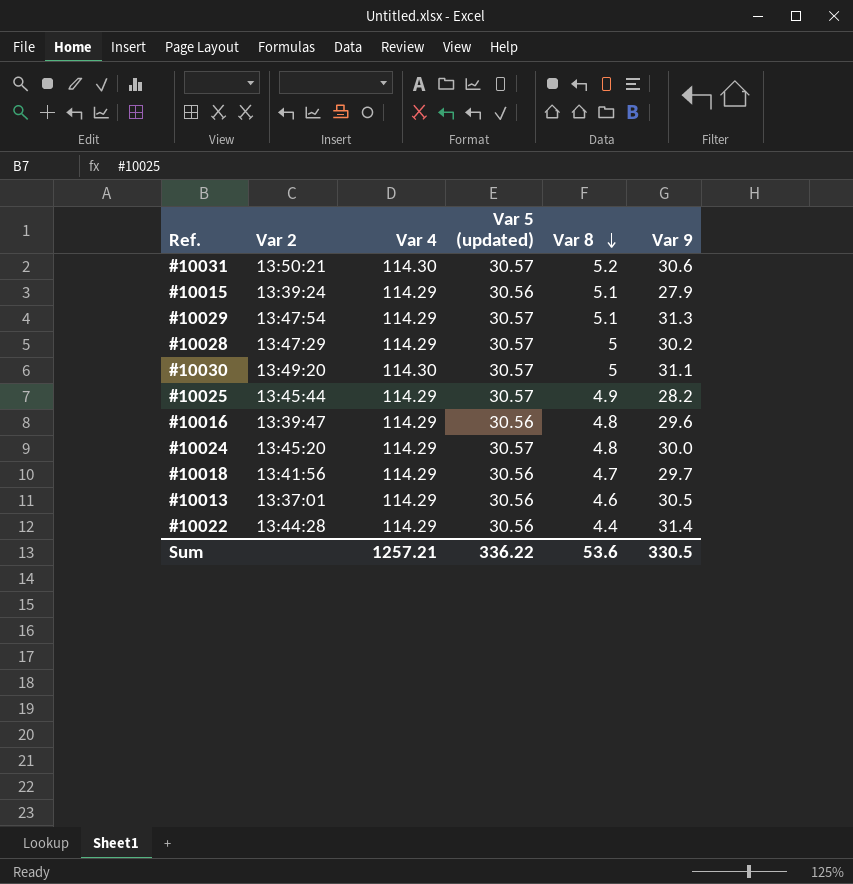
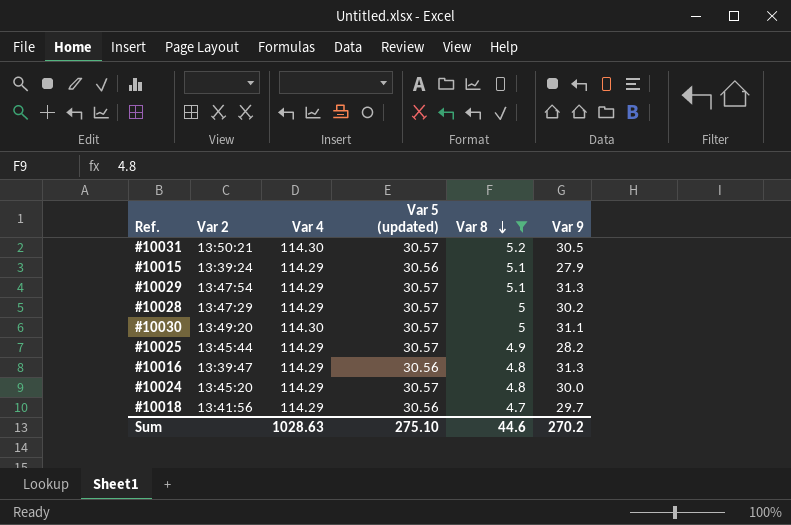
filter: none -> Var 8 >= 4.7
#10031 | Var 9: 30.6 -> 30.5
#10016 | Var 9: 29.6 -> 31.3
Sum | Var 4: 1257.21 -> 1028.63
Sum | Var 5 (updated): 336.22 -> 275.10
Sum | Var 8: 53.6 -> 44.6
Sum | Var 9: 330.5 -> 270.2

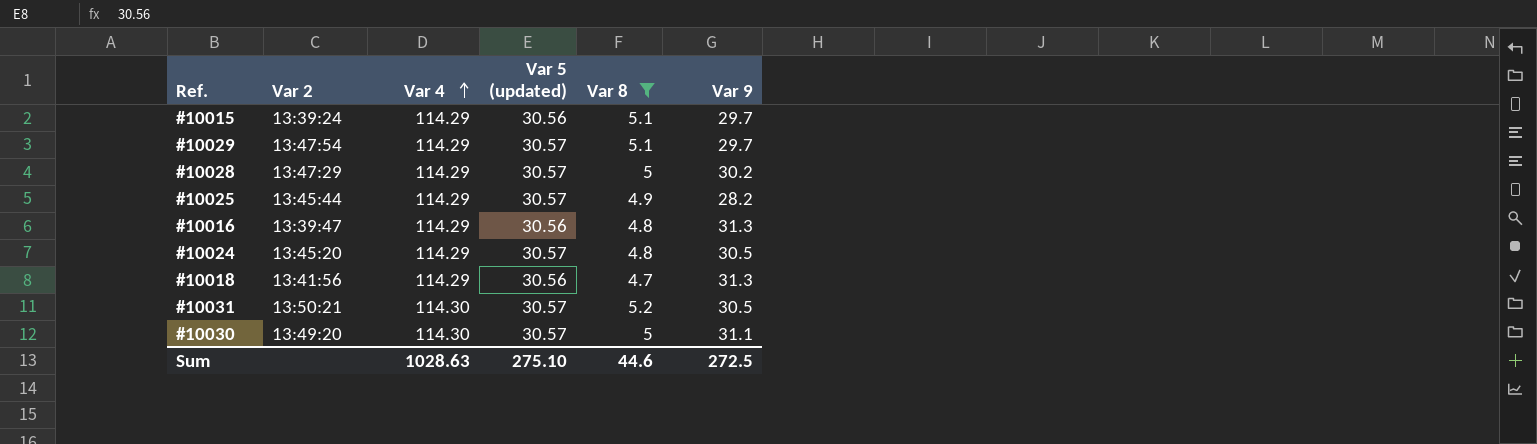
row order: Var 8 descending -> Var 4 ascending
#10015 | Var 9: 27.9 -> 29.7
#10029 | Var 9: 31.3 -> 29.7
#10024 | Var 9: 30.0 -> 30.5
#10018 | Var 9: 29.7 -> 31.3
Sum | Var 9: 270.2 -> 272.5

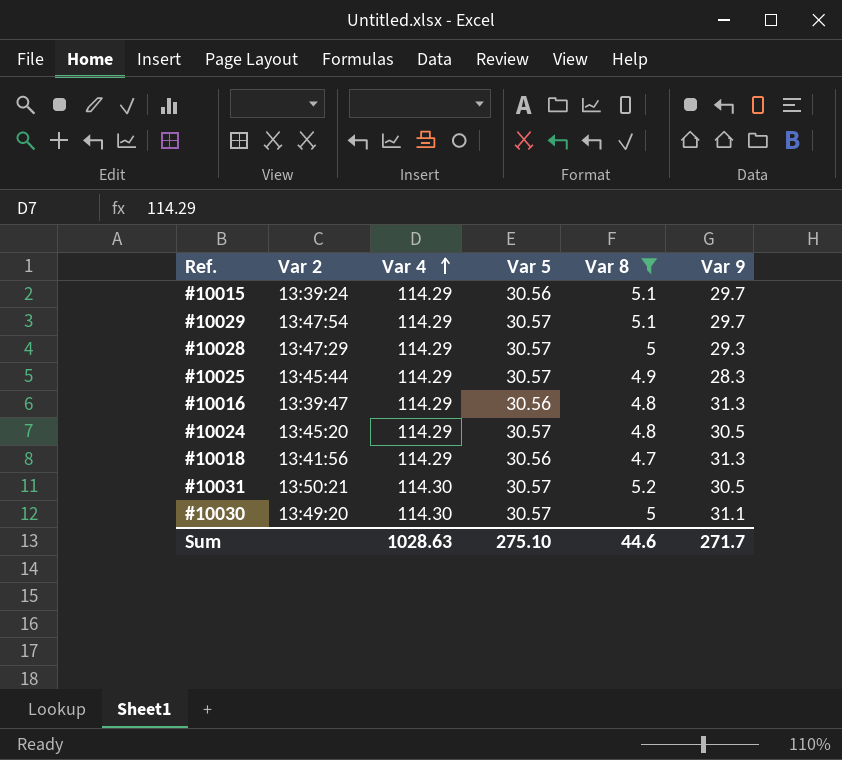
column name: Var 5 (updated) -> Var 5
#10028 | Var 9: 30.2 -> 29.3
#10025 | Var 9: 28.2 -> 28.3
Sum | Var 9: 272.5 -> 271.7

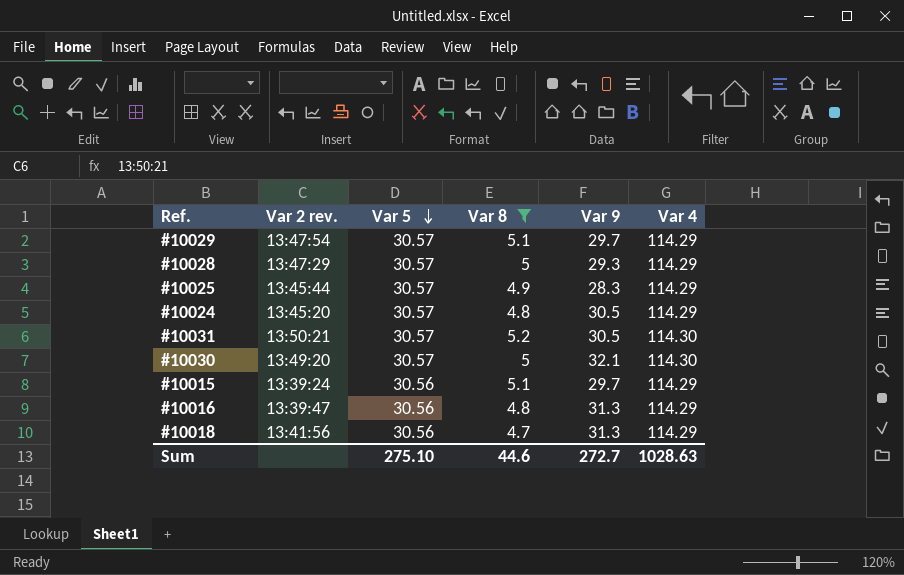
row order: Var 4 ascending -> Var 5 descending
column name: Var 2 -> Var 2 rev.
column Var 4 | position: 3 -> 6
#10030 | Var 9: 31.1 -> 32.1
Sum | Var 9: 271.7 -> 272.7

